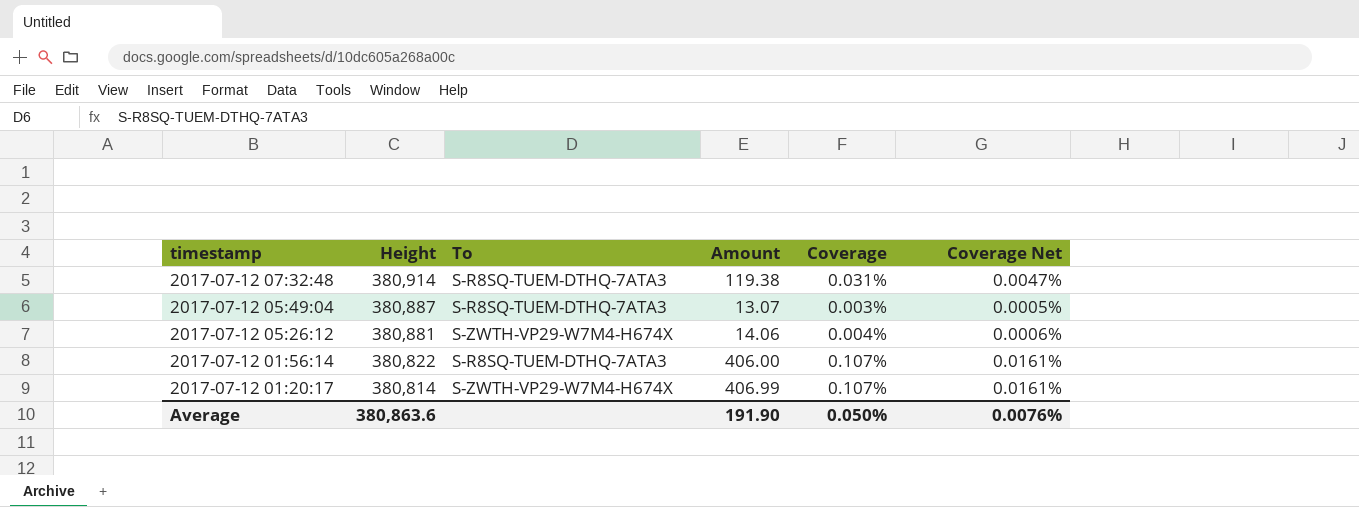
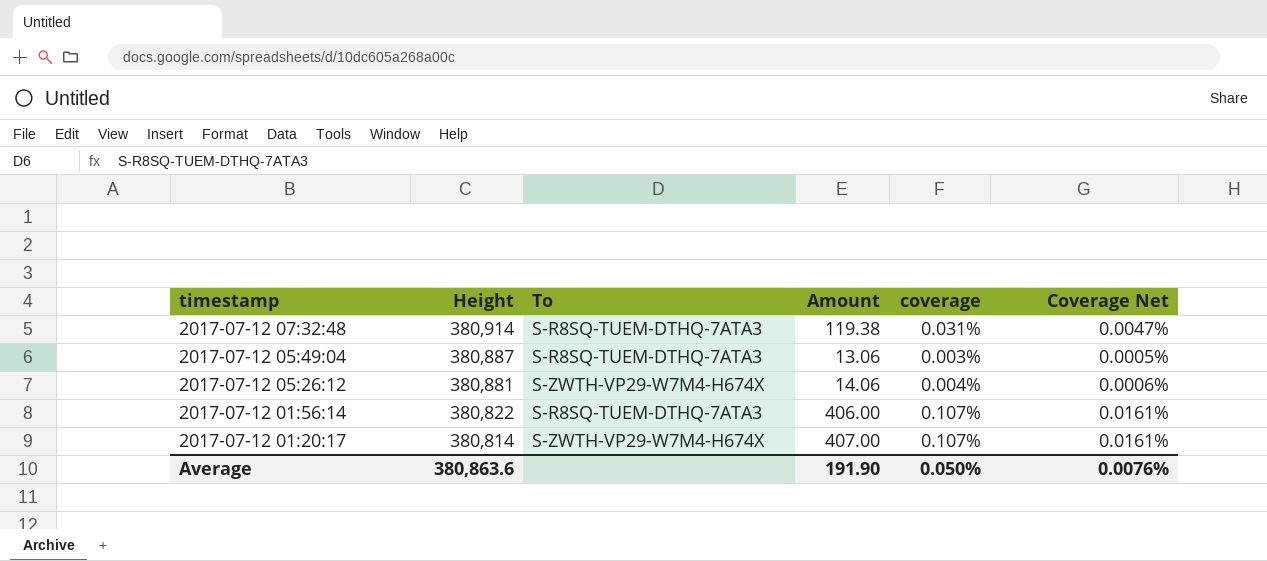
column name: Coverage -> coverage
2017-07-12 05:49:04 | Amount: 13.07 -> 13.06
2017-07-12 01:20:17 | Amount: 406.99 -> 407.00

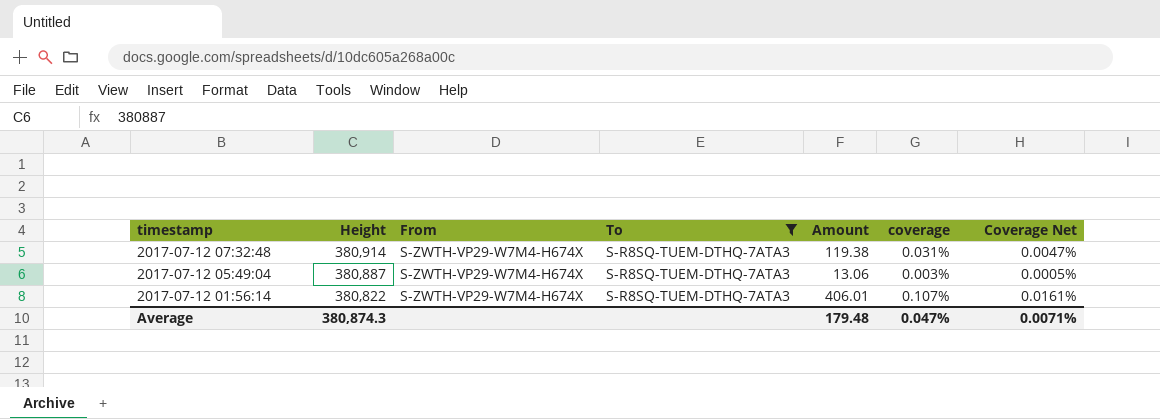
filter: none -> To = S-R8SQ-TUEM-DTHQ-7ATA3
column From | position: none -> 3
2017-07-12 01:56:14 | Amount: 406.00 -> 406.01
Average | Height: 380,863.6 -> 380,874.3
Average | Amount: 191.90 -> 179.48
Average | coverage: 0.050% -> 0.047%
Average | Coverage Net: 0.0076% -> 0.0071%

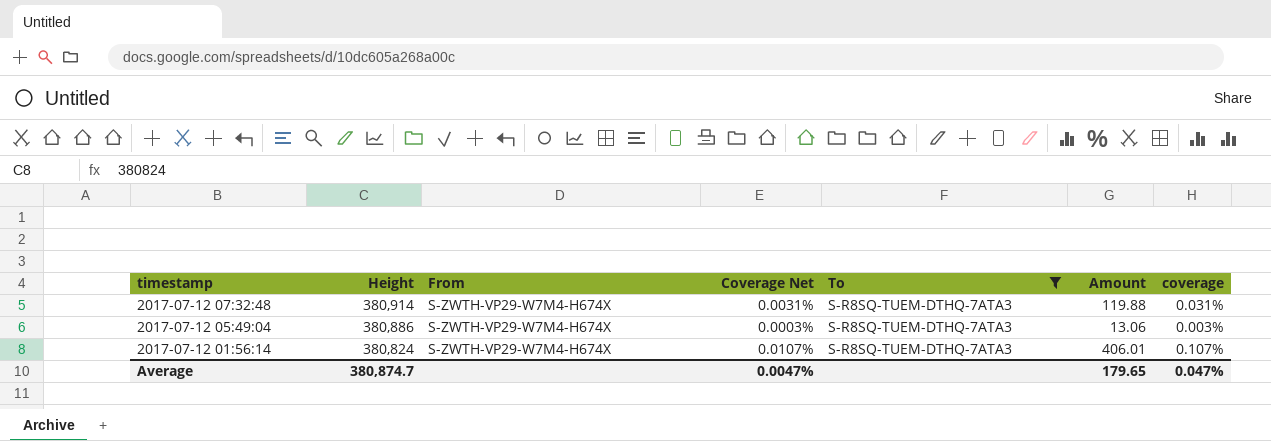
column Coverage Net | formula: [coverage] * 0.15 -> [coverage] * 0.1
column Coverage Net | position: 7 -> 4
2017-07-12 07:32:48 | Amount: 119.38 -> 119.88
2017-07-12 05:49:04 | Height: 380,887 -> 380,886
2017-07-12 01:56:14 | Height: 380,822 -> 380,824
Average | Height: 380,874.3 -> 380,874.7
Average | Coverage Net: 0.0071% -> 0.0047%
Average | Amount: 179.48 -> 179.65

